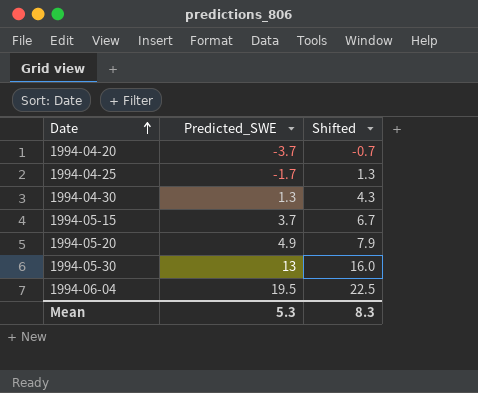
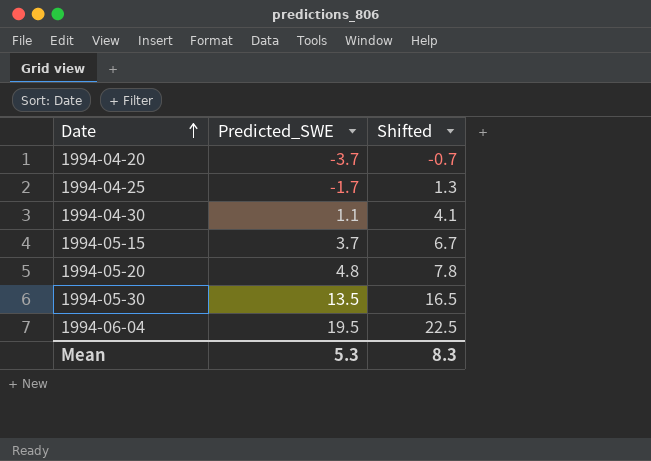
1994-04-30 | Predicted_SWE: 1.3 -> 1.1
1994-04-30 | Shifted: 4.3 -> 4.1
1994-05-20 | Predicted_SWE: 4.9 -> 4.8
1994-05-20 | Shifted: 7.9 -> 7.8
1994-05-30 | Predicted_SWE: 13 -> 13.5
1994-05-30 | Shifted: 16.0 -> 16.5

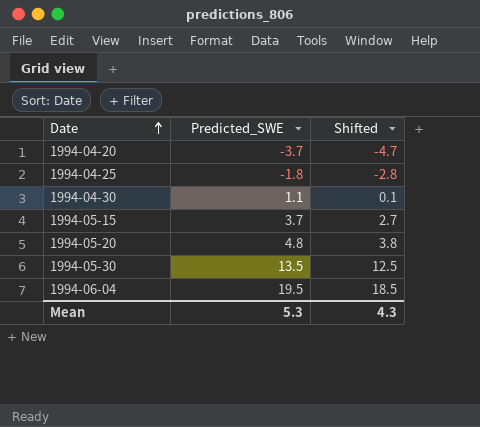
column Shifted | formula: [Predicted_SWE] + 3 -> [Predicted_SWE] - 1
1994-04-25 | Predicted_SWE: -1.7 -> -1.8
Mean | Shifted: 8.3 -> 4.3

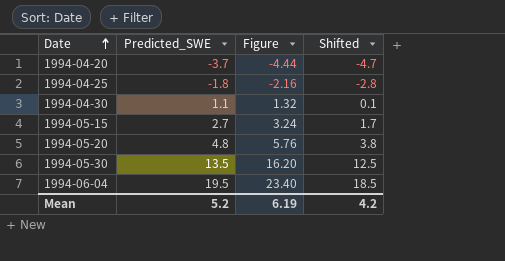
column Figure | formula: none -> [Predicted_SWE] * 1.2
1994-05-15 | Predicted_SWE: 3.7 -> 2.7
1994-05-15 | Shifted: 2.7 -> 1.7
Mean | Predicted_SWE: 5.3 -> 5.2
Mean | Shifted: 4.3 -> 4.2

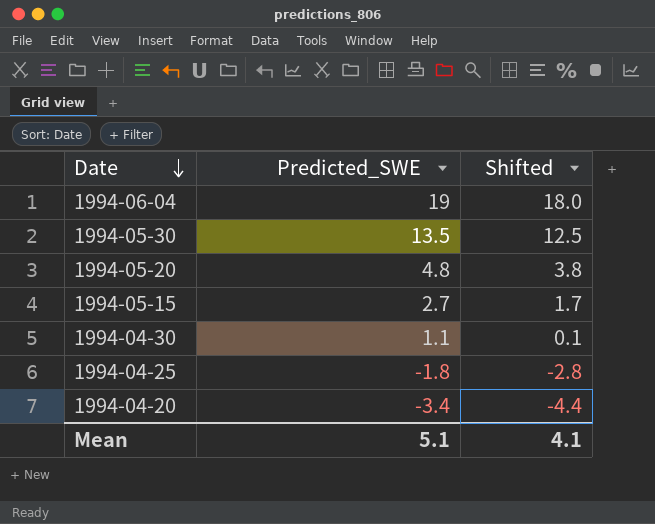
row order: Date ascending -> Date descending
column Figure | formula: [Predicted_SWE] * 1.2 -> none
1994-06-04 | Predicted_SWE: 19.5 -> 19
1994-06-04 | Shifted: 18.5 -> 18.0
1994-04-20 | Predicted_SWE: -3.7 -> -3.4
1994-04-20 | Shifted: -4.7 -> -4.4
Mean | Predicted_SWE: 5.2 -> 5.1
Mean | Shifted: 4.2 -> 4.1

